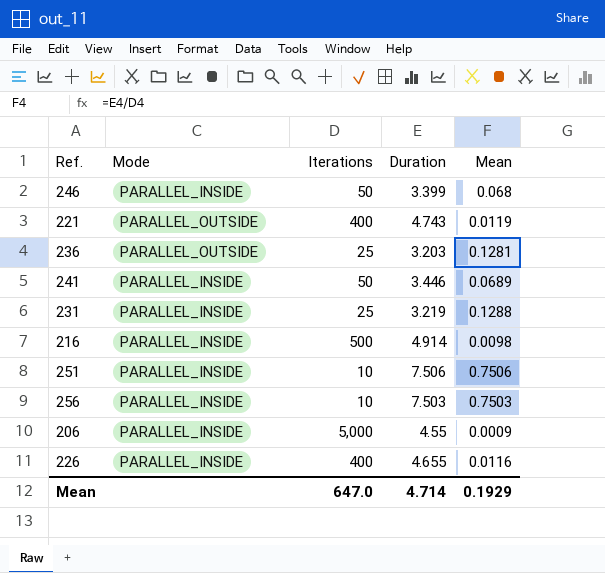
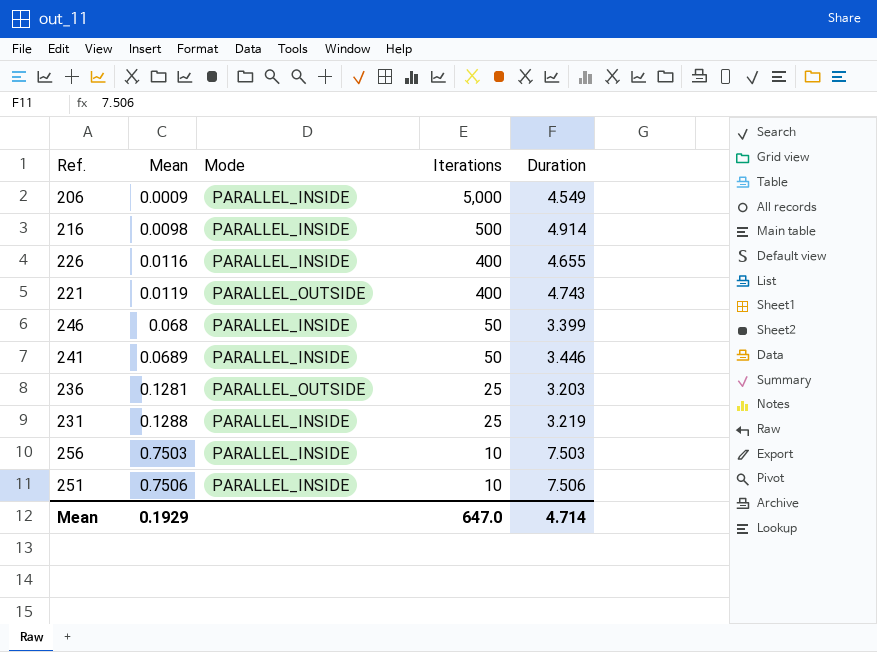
row order: none -> Mean ascending
column Mean | position: 5 -> 2
206 | Duration: 4.55 -> 4.549

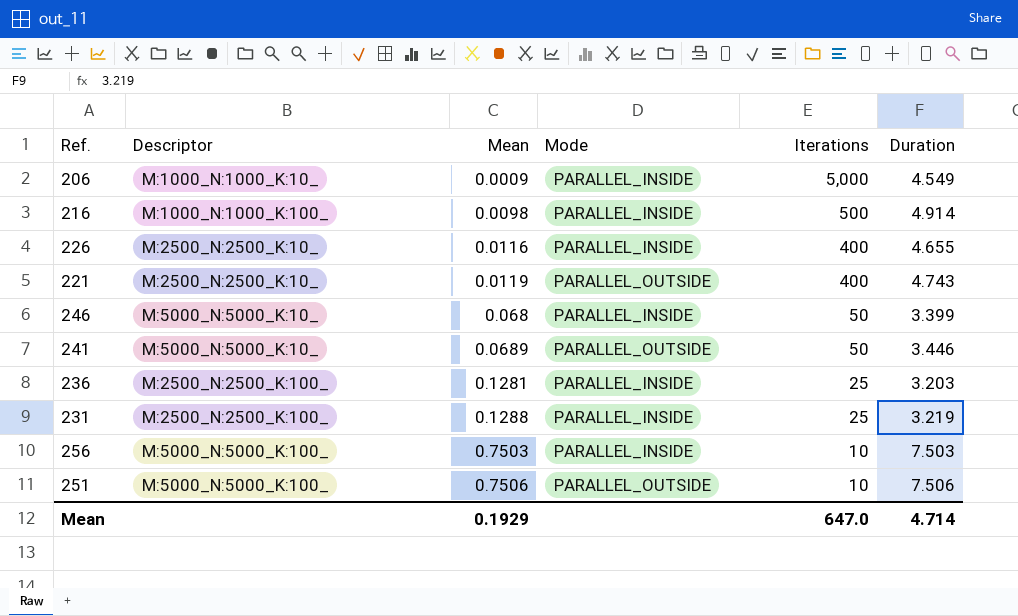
column Descriptor | position: none -> 2
241 | Mode: PARALLEL_INSIDE -> PARALLEL_OUTSIDE
236 | Mode: PARALLEL_OUTSIDE -> PARALLEL_INSIDE
251 | Mode: PARALLEL_INSIDE -> PARALLEL_OUTSIDE

